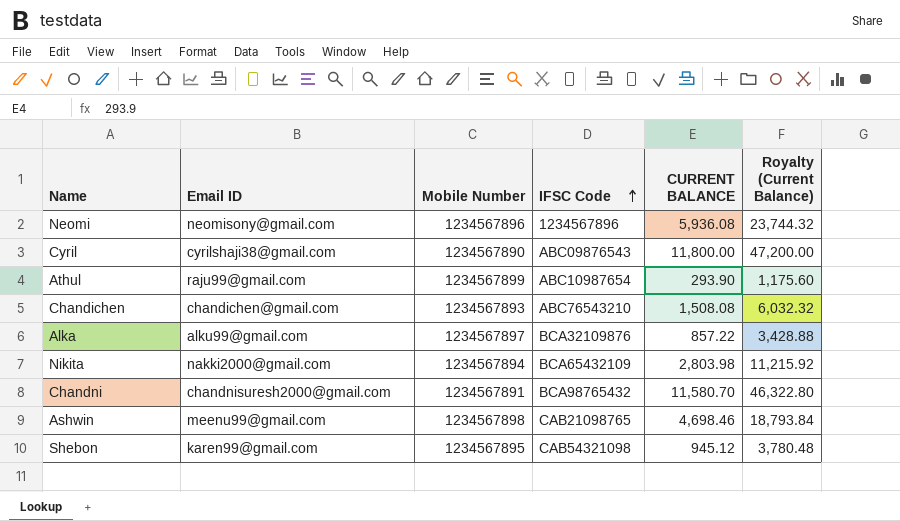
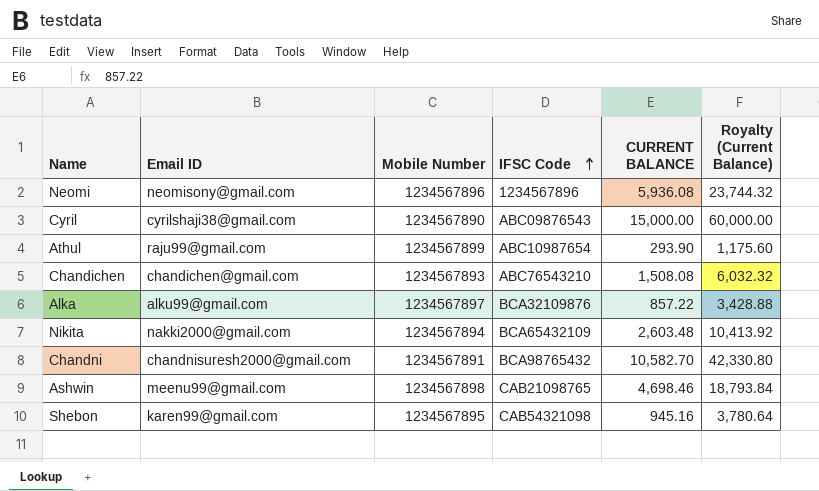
Cyril | CURRENT BALANCE: 11,800.00 -> 15,000.00
Cyril | Royalty (Current Balance): 47,200.00 -> 60,000.00
Nikita | CURRENT BALANCE: 2,803.98 -> 2,603.48
Nikita | Royalty (Current Balance): 11,215.92 -> 10,413.92
Chandni | CURRENT BALANCE: 11,580.70 -> 10,582.70
Chandni | Royalty (Current Balance): 46,322.80 -> 42,330.80
Shebon | CURRENT BALANCE: 945.12 -> 945.16
Shebon | Royalty (Current Balance): 3,780.48 -> 3,780.64

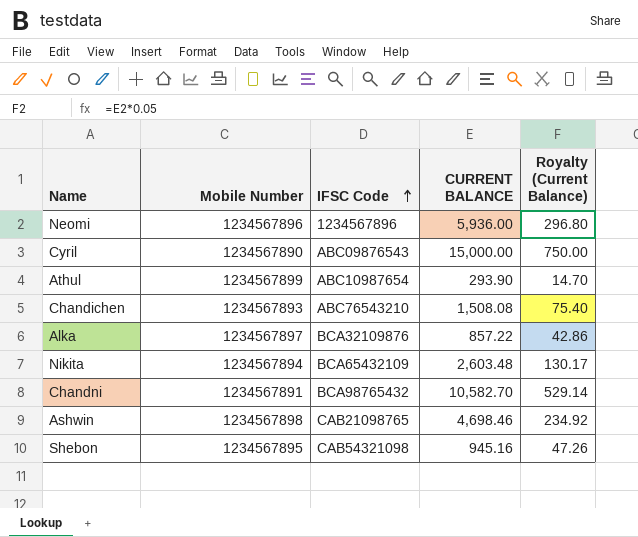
column Email ID | position: 2 -> none
column Royalty (Current Balance) | formula: [CURRENT BALANCE] * 4 -> [CURRENT BALANCE] * 0.05
Neomi | CURRENT BALANCE: 5,936.08 -> 5,936.00

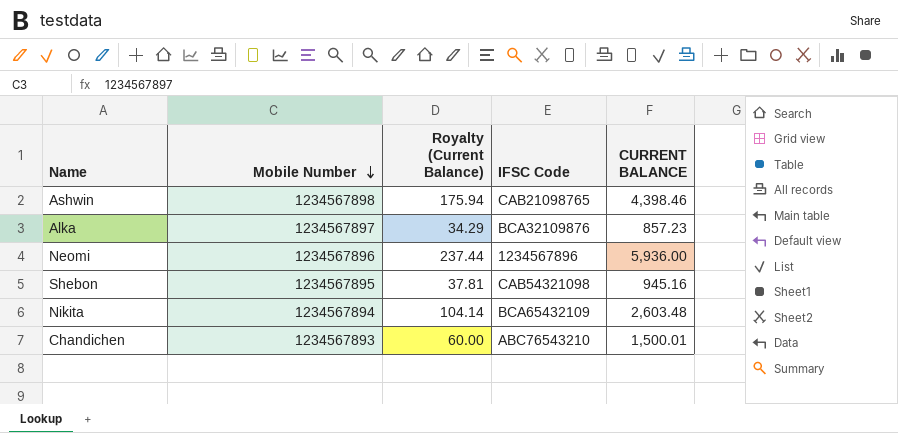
row order: IFSC Code ascending -> Mobile Number descending
column Royalty (Current Balance) | formula: [CURRENT BALANCE] * 0.05 -> [CURRENT BALANCE] * 0.04
column Royalty (Current Balance) | position: 5 -> 3
row Cyril: 1234567890 | ABC09876543 | 15,000.00 | 750.00 -> none
row Athul: 1234567899 | ABC10987654 | 293.90 | 14.70 -> none
row Chandni: 1234567891 | BCA98765432 | 10,582.70 | 529.14 -> none
Ashwin | CURRENT BALANCE: 4,698.46 -> 4,398.46
Alka | CURRENT BALANCE: 857.22 -> 857.23
Chandichen | CURRENT BALANCE: 1,508.08 -> 1,500.01

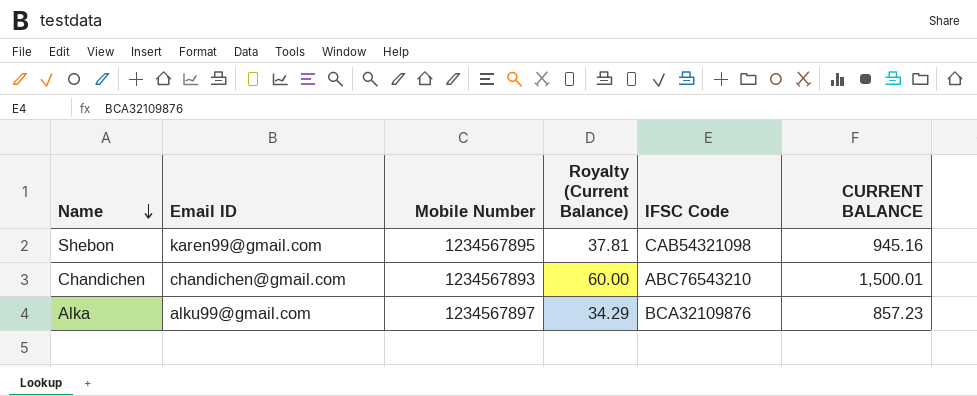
row order: Mobile Number descending -> Name descending
column Email ID | position: none -> 2
row Ashwin: 1234567898 | 175.94 | CAB21098765 | 4,398.46 -> none
row Neomi: 1234567896 | 237.44 | 1234567896 | 5,936.00 -> none
row Nikita: 1234567894 | 104.14 | BCA65432109 | 2,603.48 -> none

